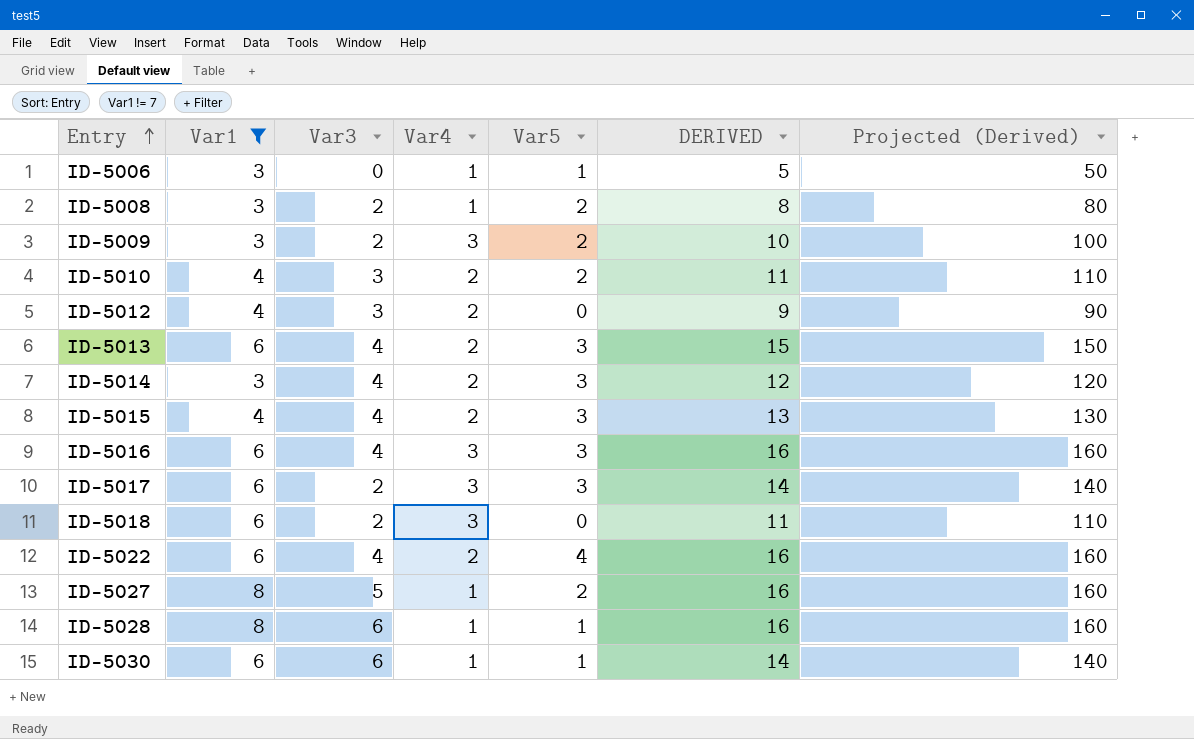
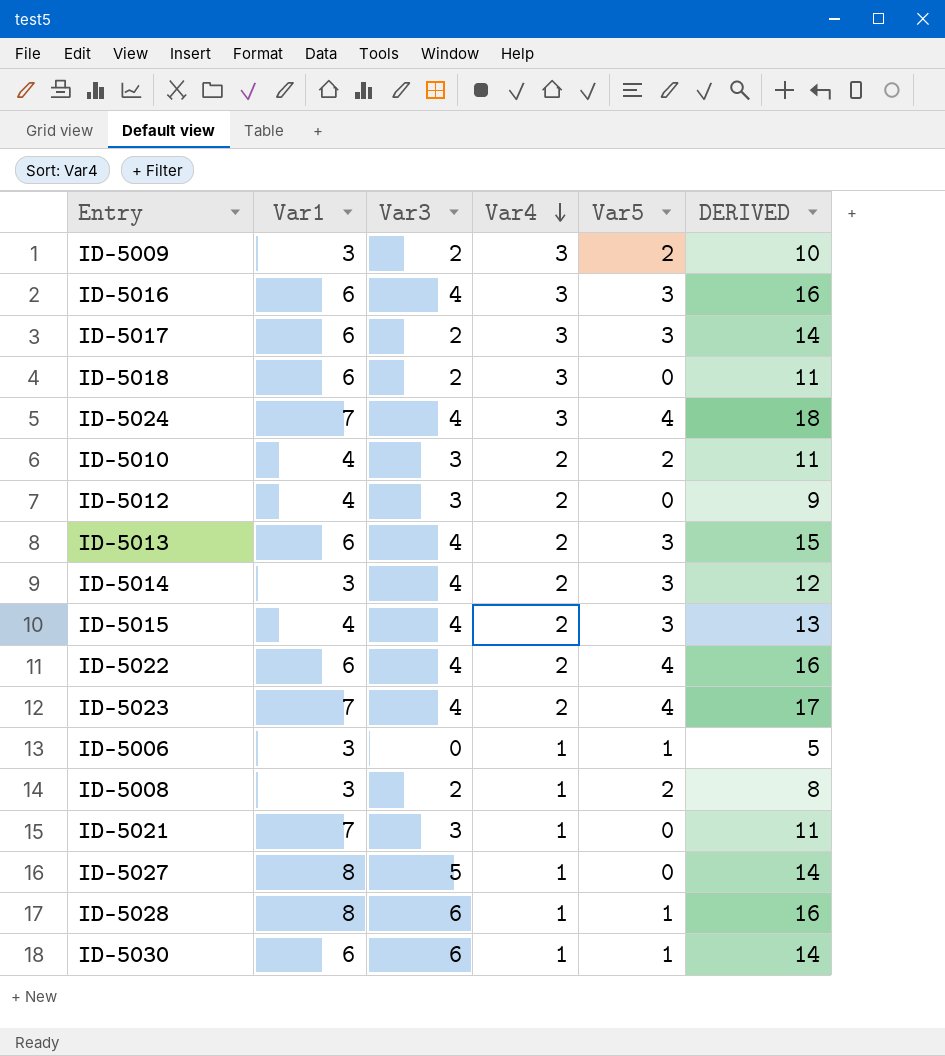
filter: Var1 != 7 -> none
row order: Entry ascending -> Var4 descending
column Projected (Derived) | formula: [DERIVED] * 10 -> none
ID-5027 | Var5: 2 -> 0
ID-5027 | DERIVED: 16 -> 14

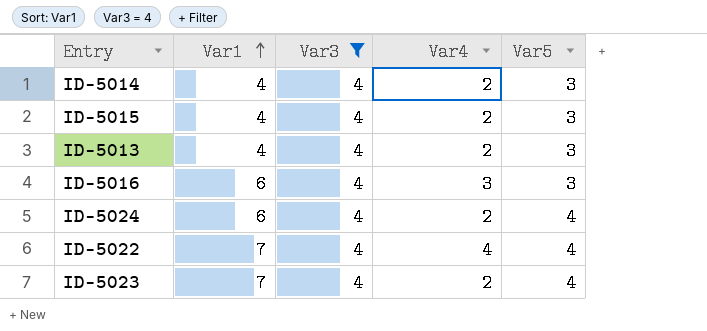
filter: none -> Var3 = 4
row order: Var4 descending -> Var1 ascending
column DERIVED | formula: [Var1] + [Var3] + [Var4] + [Var5] -> none
ID-5014 | Var1: 3 -> 4
ID-5013 | Var1: 6 -> 4
ID-5024 | Var1: 7 -> 6
ID-5024 | Var4: 3 -> 2
ID-5022 | Var1: 6 -> 7
ID-5022 | Var4: 2 -> 4

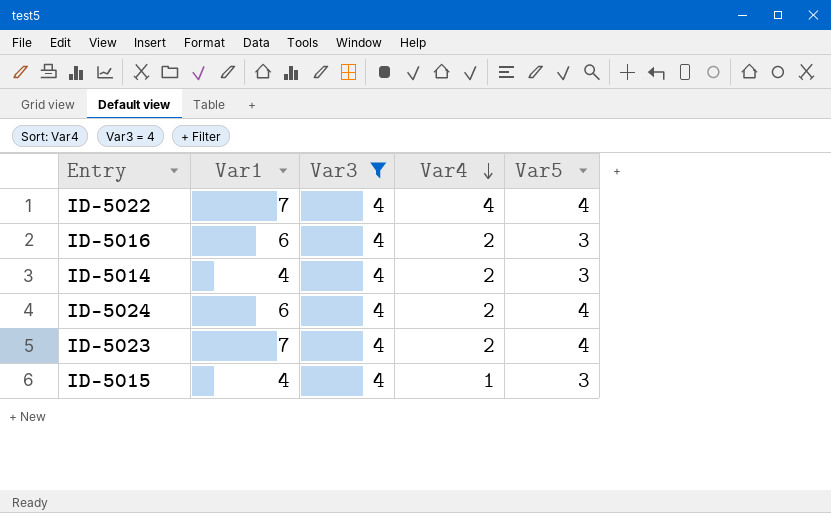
row order: Var1 ascending -> Var4 descending
row ID-5013: 4 | 4 | 2 | 3 -> none
ID-5016 | Var4: 3 -> 2
ID-5015 | Var4: 2 -> 1

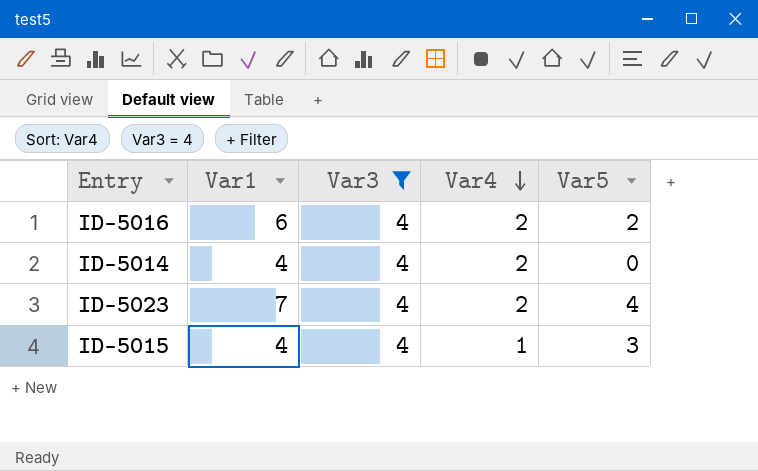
row ID-5022: 7 | 4 | 4 | 4 -> none
row ID-5024: 6 | 4 | 2 | 4 -> none
ID-5016 | Var5: 3 -> 2
ID-5014 | Var5: 3 -> 0

